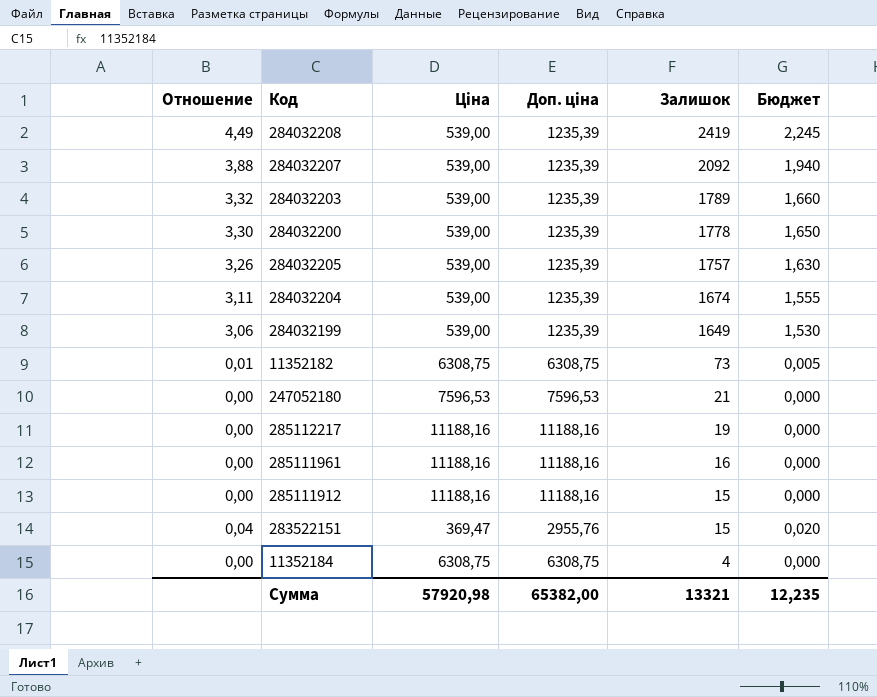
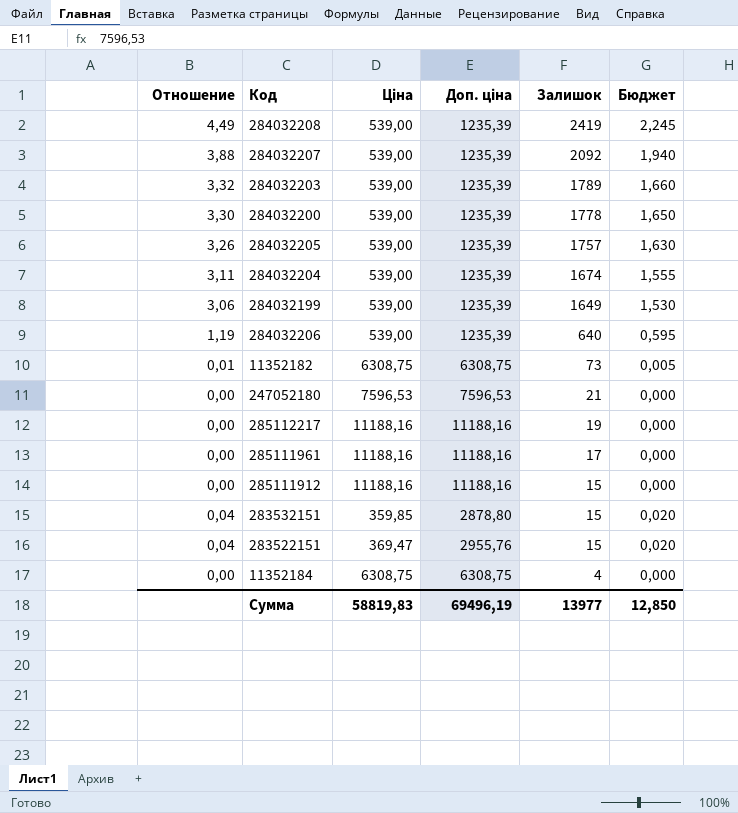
row 284032206: none -> 1,19 | 539,00 | 1235,39 | 640 | 0,595
285111961 | Залишок: 16 -> 17
row 283532151: none -> 0,04 | 359,85 | 2878,80 | 15 | 0,020
Сумма | Ціна: 57920,98 -> 58819,83
Сумма | Доп. ціна: 65382,00 -> 69496,19
Сумма | Залишок: 13321 -> 13977
Сумма | Бюджет: 12,235 -> 12,850

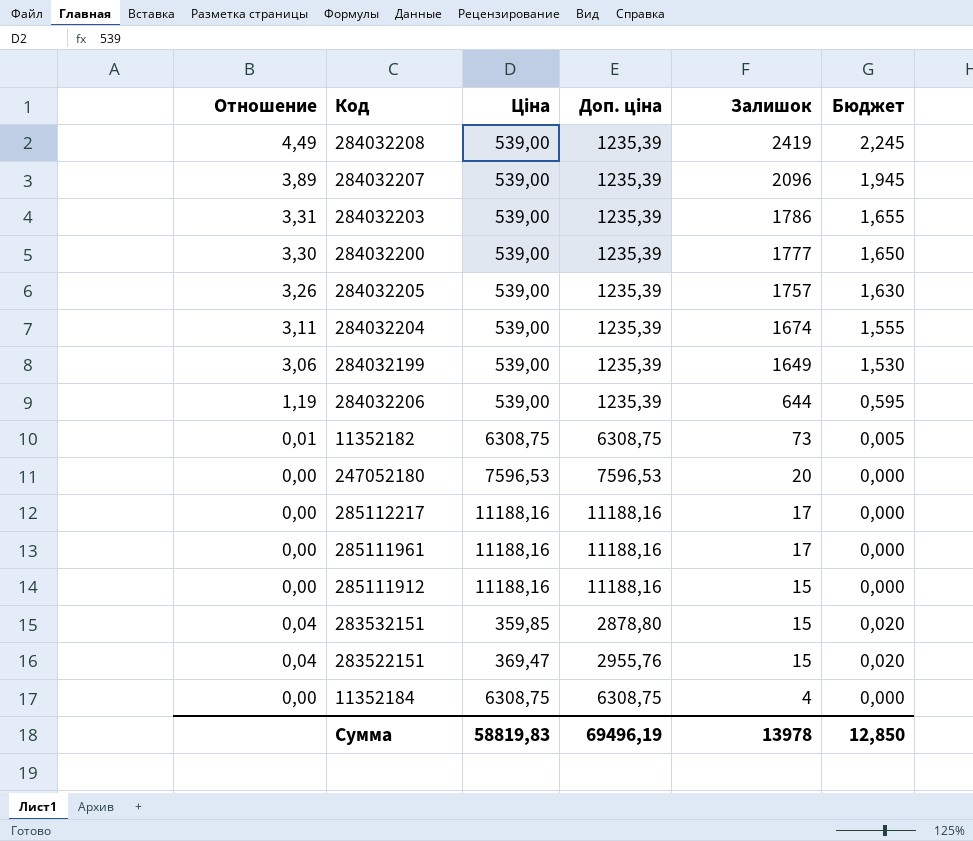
284032207 | Отношение: 3,88 -> 3,89
284032207 | Залишок: 2092 -> 2096
284032207 | Бюджет: 1,940 -> 1,945
284032203 | Отношение: 3,32 -> 3,31
284032203 | Залишок: 1789 -> 1786
284032203 | Бюджет: 1,660 -> 1,655
284032200 | Залишок: 1778 -> 1777
284032206 | Залишок: 640 -> 644
247052180 | Залишок: 21 -> 20
285112217 | Залишок: 19 -> 17
Сумма | Залишок: 13977 -> 13978

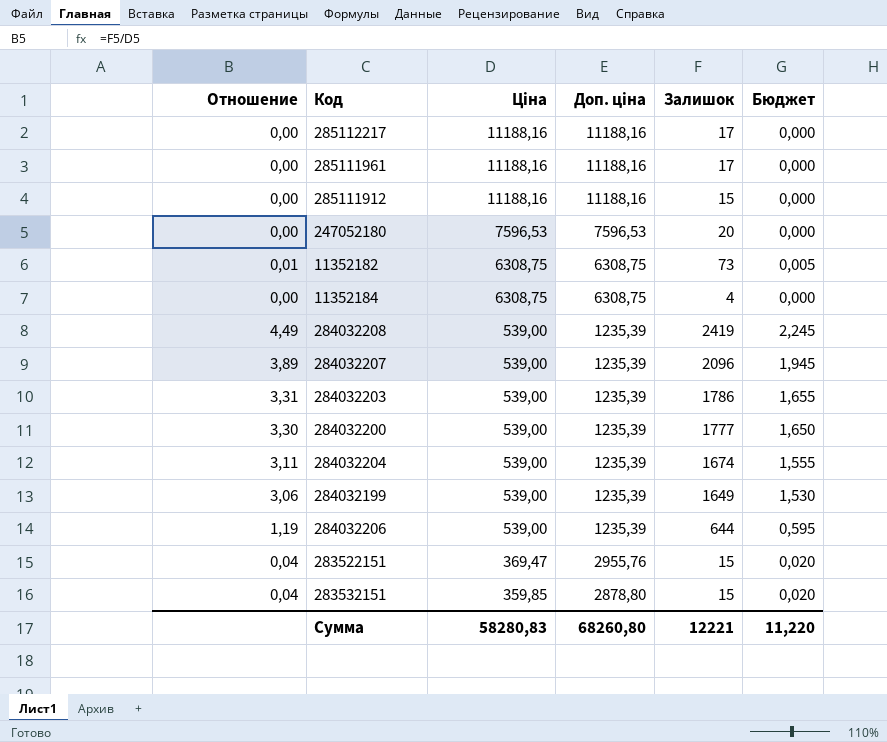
row order: Залишок descending -> Ціна descending
row 284032205: 3,26 | 539,00 | 1235,39 | 1757 | 1,630 -> none
Сумма | Ціна: 58819,83 -> 58280,83
Сумма | Доп. ціна: 69496,19 -> 68260,80
Сумма | Залишок: 13978 -> 12221
Сумма | Бюджет: 12,850 -> 11,220

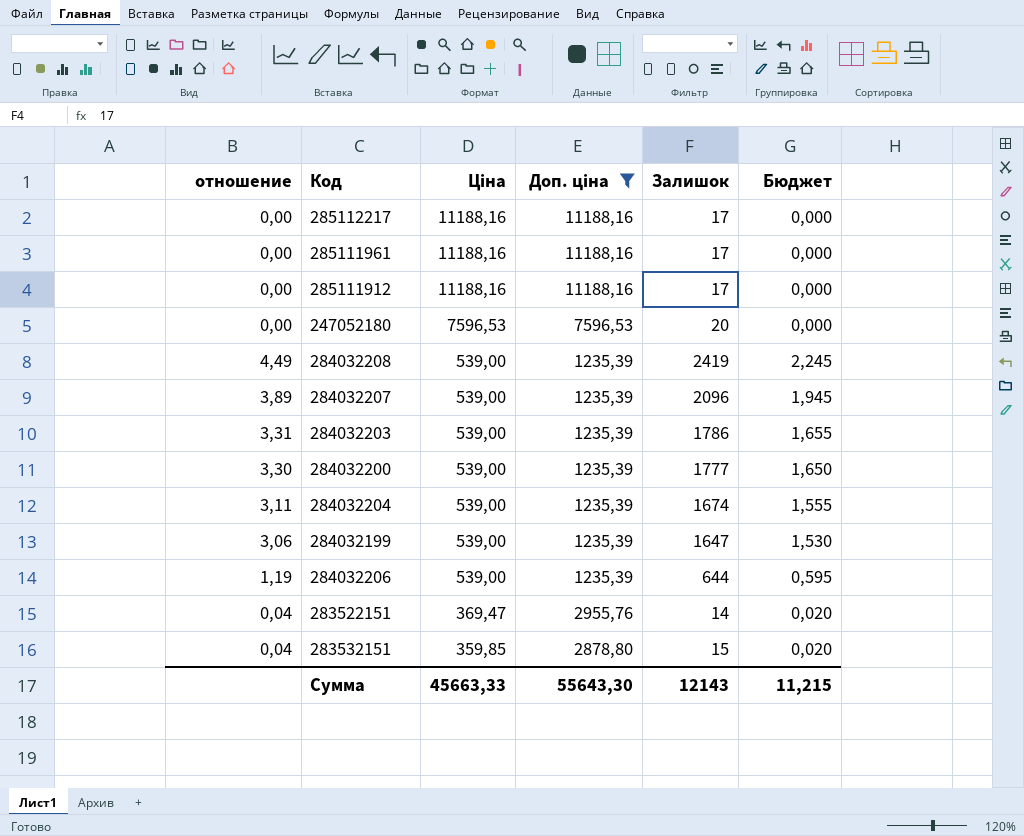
filter: none -> Доп. ціна != 6308,75
column name: Отношение -> отношение
285111912 | Залишок: 15 -> 17
284032199 | Залишок: 1649 -> 1647
283522151 | Залишок: 15 -> 14
Сумма | Ціна: 58280,83 -> 45663,33
Сумма | Доп. ціна: 68260,80 -> 55643,30
Сумма | Залишок: 12221 -> 12143
Сумма | Бюджет: 11,220 -> 11,215

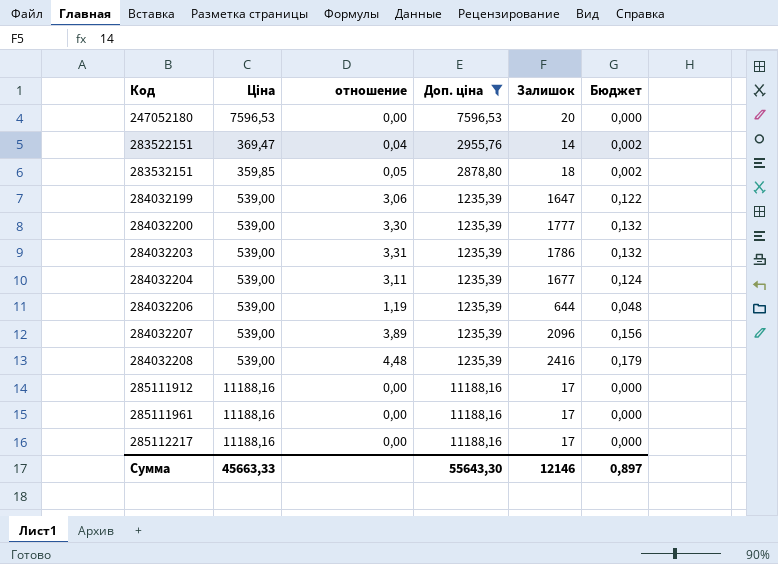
row order: Ціна descending -> Код ascending
column отношение | position: 1 -> 3
column Бюджет | formula: [отношение] * 0,5 -> [отношение] * 0,04
283532151 | отношение: 0,04 -> 0,05
283532151 | Залишок: 15 -> 18
284032204 | Залишок: 1674 -> 1677
284032208 | отношение: 4,49 -> 4,48
284032208 | Залишок: 2419 -> 2416
Сумма | Залишок: 12143 -> 12146
Сумма | Бюджет: 11,215 -> 0,897

